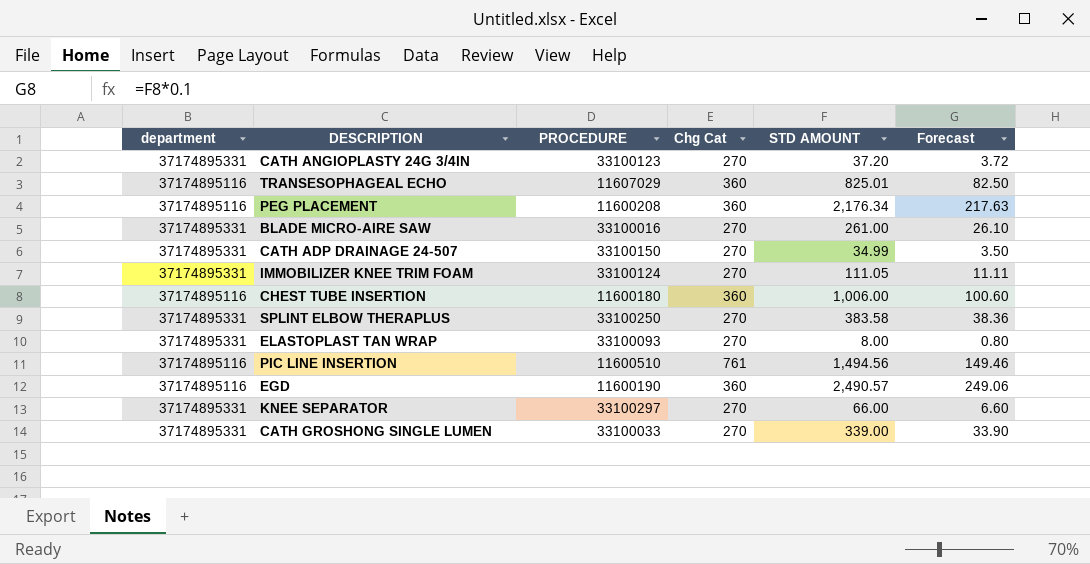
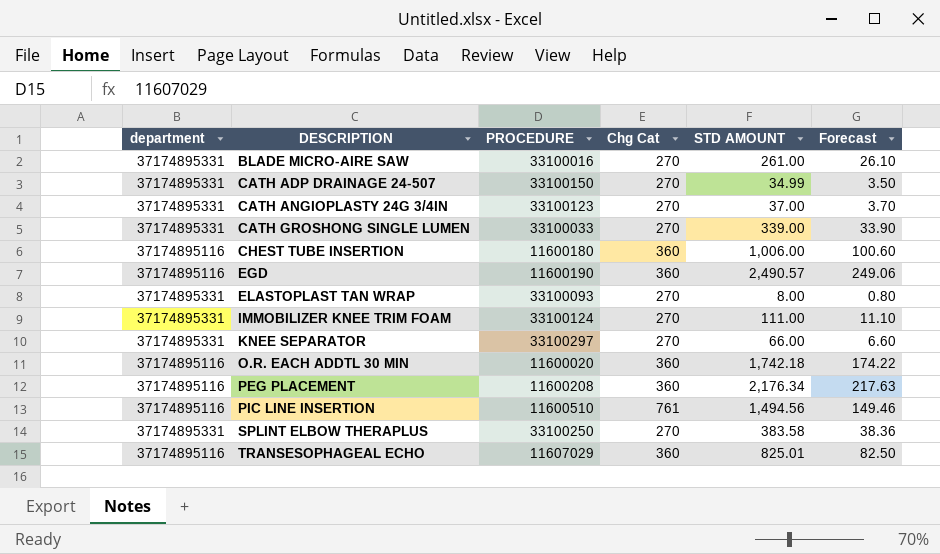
row order: none -> DESCRIPTION ascending
CATH ANGIOPLASTY 24G 3/4IN | STD AMOUNT: 37.20 -> 37.00
CATH ANGIOPLASTY 24G 3/4IN | Forecast: 3.72 -> 3.70
IMMOBILIZER KNEE TRIM FOAM | STD AMOUNT: 111.05 -> 111.00
IMMOBILIZER KNEE TRIM FOAM | Forecast: 11.11 -> 11.10
row O.R. EACH ADDTL 30 MIN: none -> 37174895116 | 11600020 | 360 | 1,742.18 | 174.22

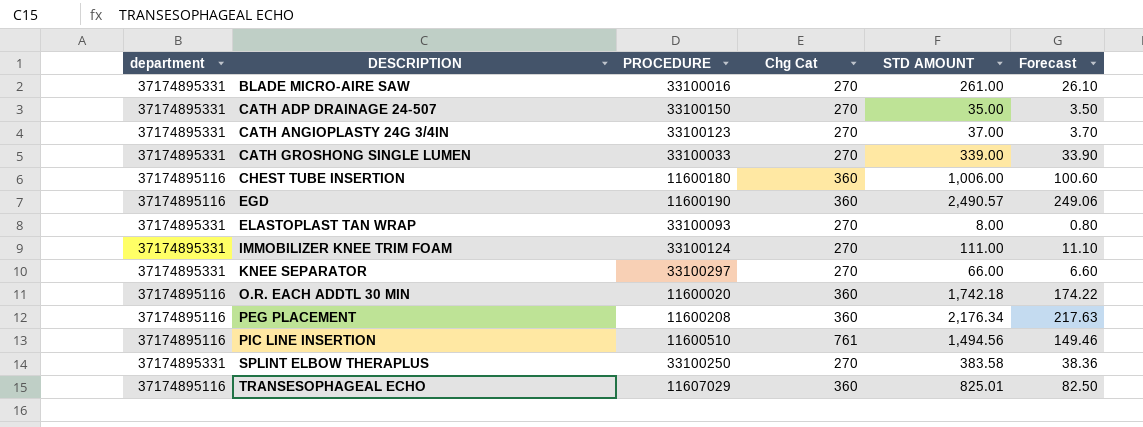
CATH ADP DRAINAGE 24-507 | STD AMOUNT: 34.99 -> 35.00

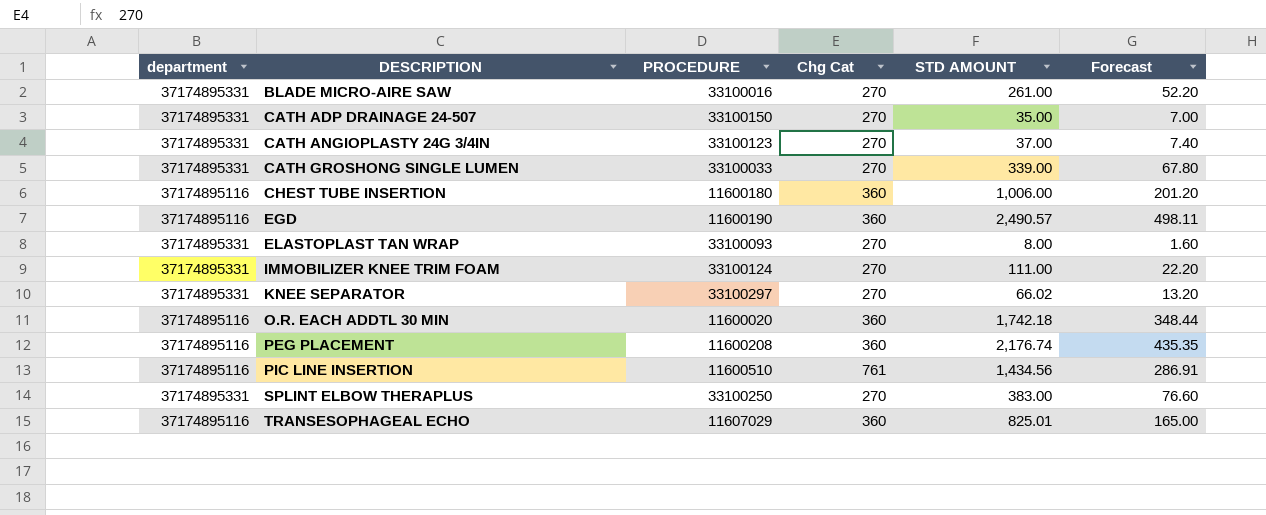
column Forecast | formula: [STD AMOUNT] * 0.1 -> [STD AMOUNT] * 0.2
KNEE SEPARATOR | STD AMOUNT: 66.00 -> 66.02
PEG PLACEMENT | STD AMOUNT: 2,176.34 -> 2,176.74
PIC LINE INSERTION | STD AMOUNT: 1,494.56 -> 1,434.56
SPLINT ELBOW THERAPLUS | STD AMOUNT: 383.58 -> 383.00

